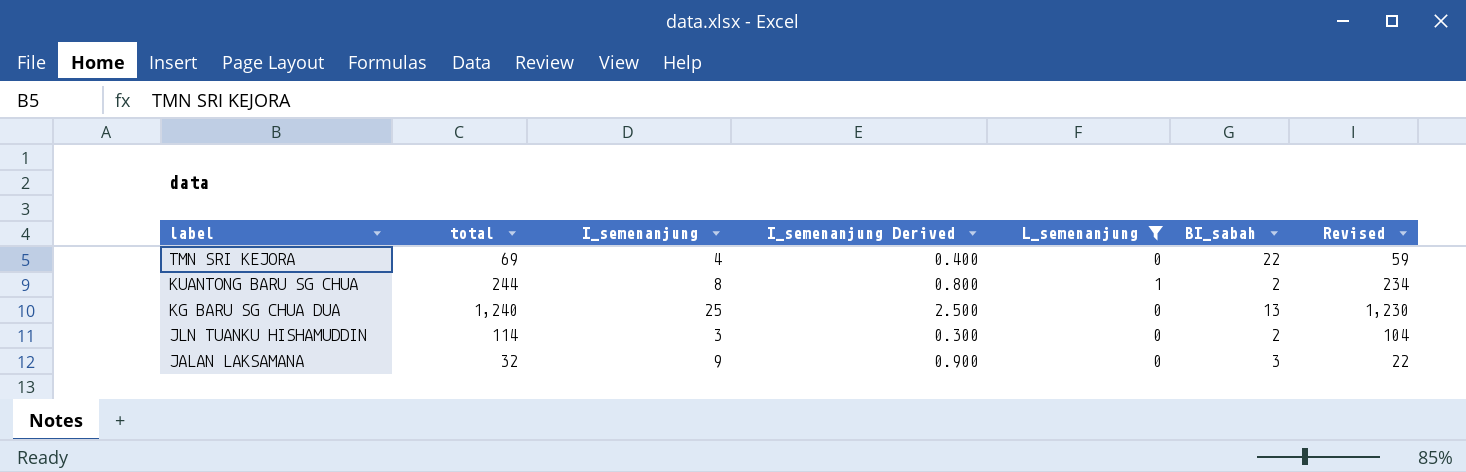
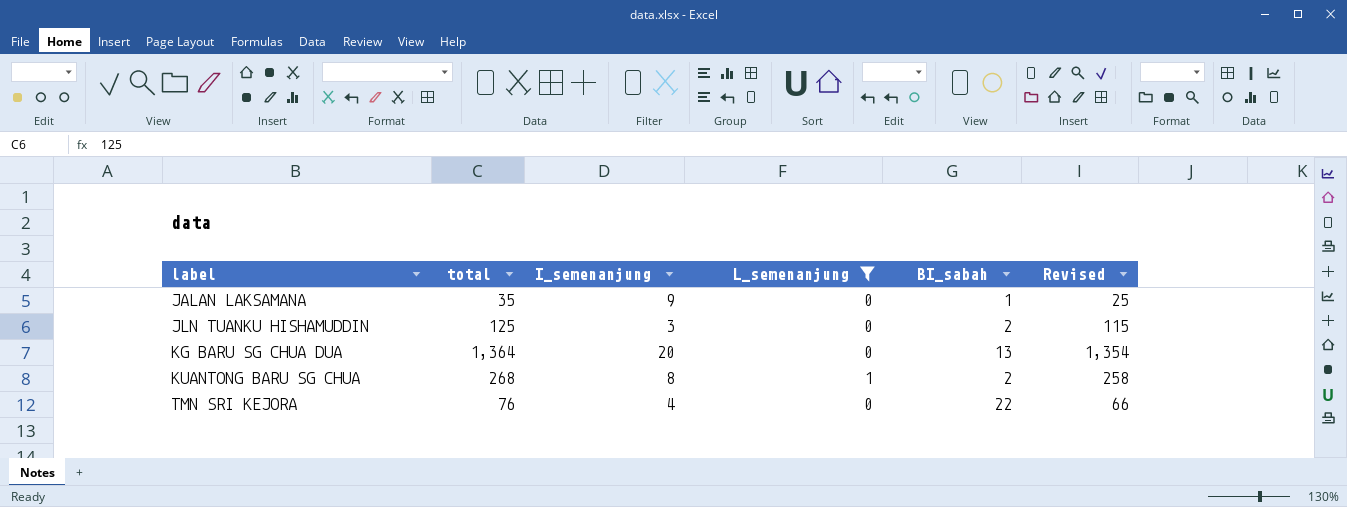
row order: label descending -> label ascending
column I_semenanjung Derived | formula: [I_semenanjung] * 0.1 -> none
JALAN LAKSAMANA | total: 32 -> 35
JALAN LAKSAMANA | BI_sabah: 3 -> 1
JALAN LAKSAMANA | Revised: 22 -> 25
JLN TUANKU HISHAMUDDIN | total: 114 -> 125
JLN TUANKU HISHAMUDDIN | Revised: 104 -> 115
KG BARU SG CHUA DUA | total: 1,240 -> 1,364
KG BARU SG CHUA DUA | I_semenanjung: 25 -> 20
KG BARU SG CHUA DUA | Revised: 1,230 -> 1,354
KUANTONG BARU SG CHUA | total: 244 -> 268
KUANTONG BARU SG CHUA | Revised: 234 -> 258
TMN SRI KEJORA | total: 69 -> 76
TMN SRI KEJORA | Revised: 59 -> 66

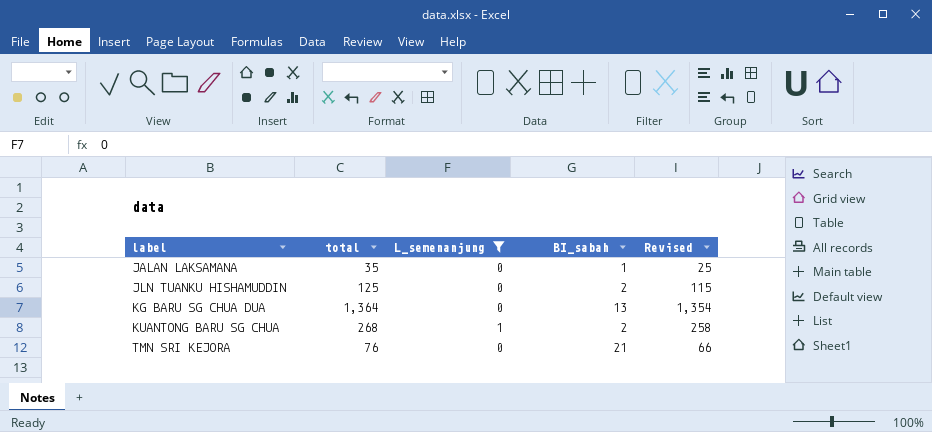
column I_semenanjung | position: 3 -> none
TMN SRI KEJORA | BI_sabah: 22 -> 21

